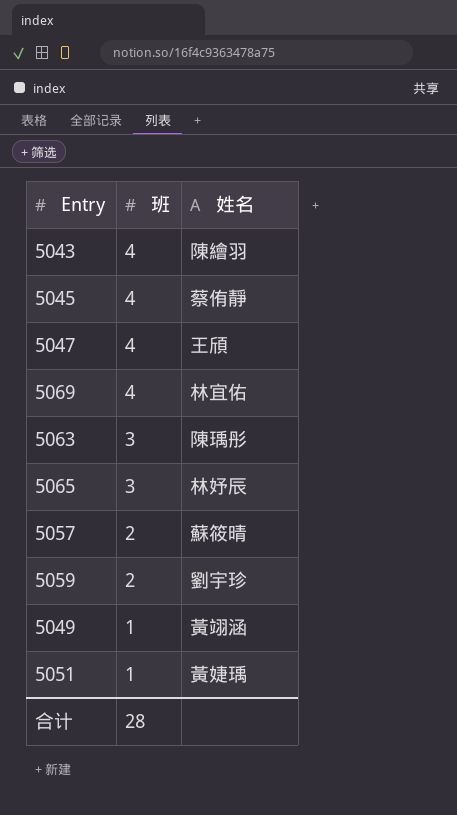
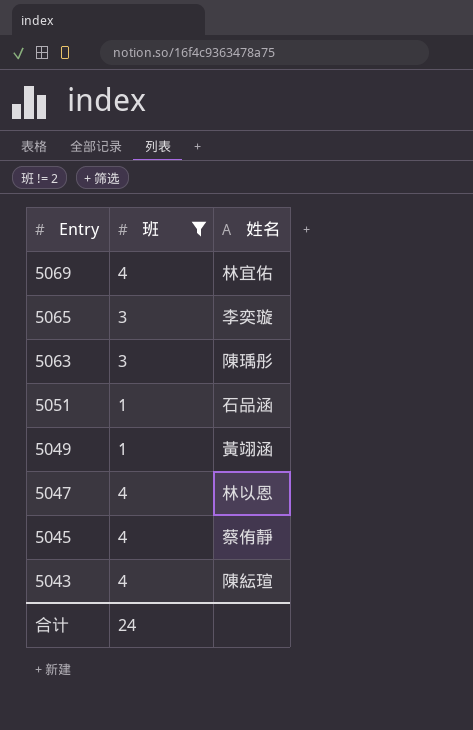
filter: none -> 班 != 2
row order: 班 descending -> Entry descending
5065 | 姓名: 林妤辰 -> 李奕璇
5051 | 姓名: 黃婕瑀 -> 石品涵
5047 | 姓名: 王頎 -> 林以恩
5043 | 姓名: 陳繪羽 -> 陳紜瑄
合计 | 班: 28 -> 24

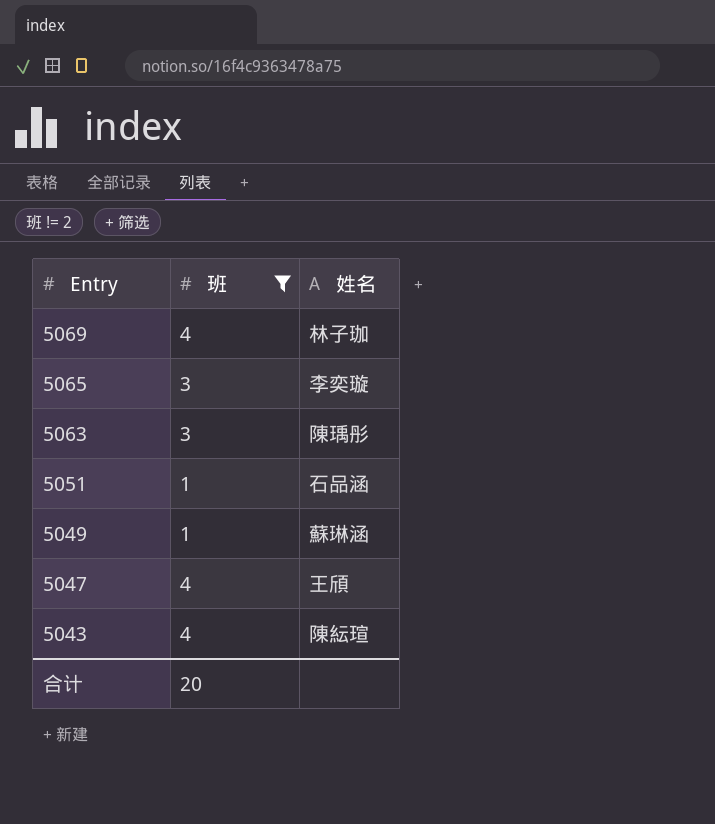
row 5045: 4 | 蔡侑靜 -> none
5069 | 姓名: 林宜佑 -> 林子珈
5049 | 姓名: 黃翊涵 -> 蘇琳涵
5047 | 姓名: 林以恩 -> 王頎
合计 | 班: 24 -> 20

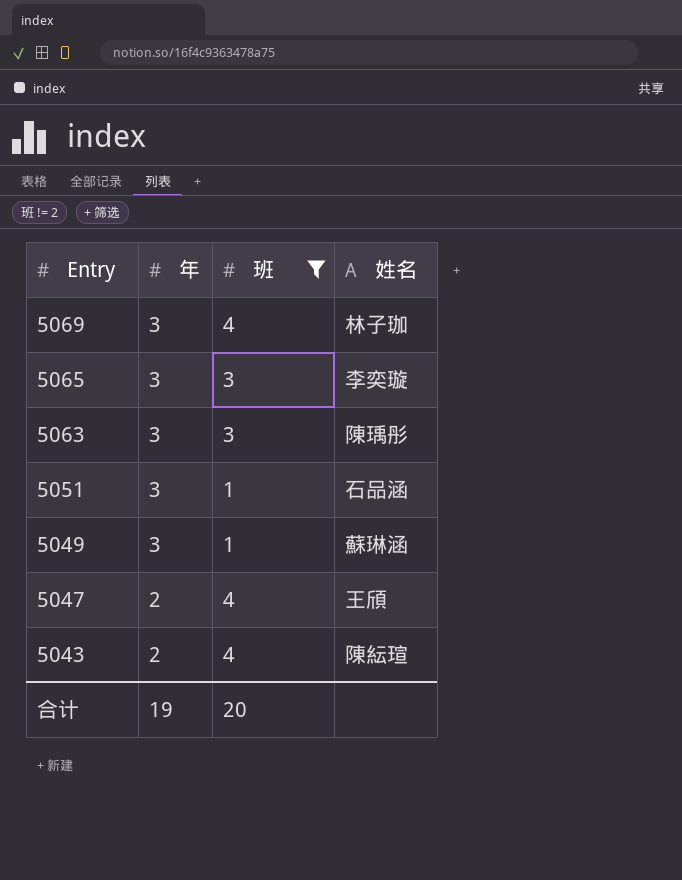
column 年 | position: none -> 2

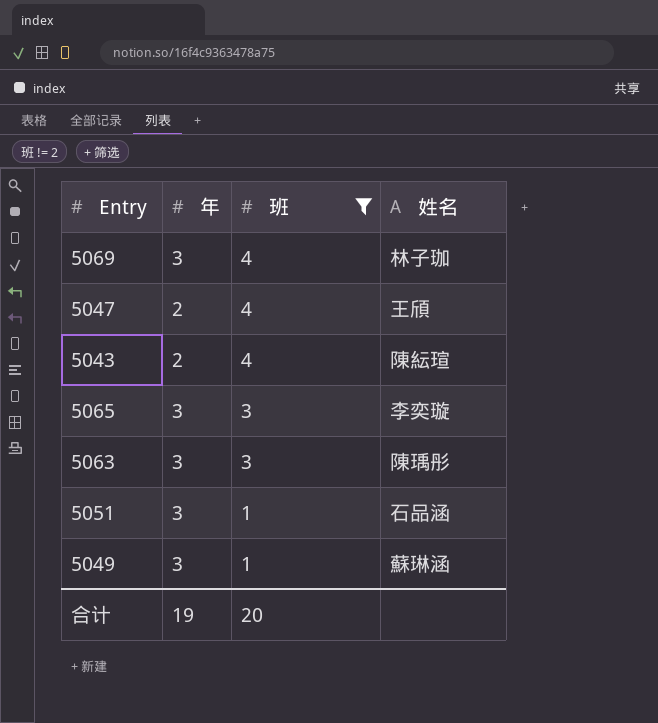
row order: Entry descending -> 班 descending

